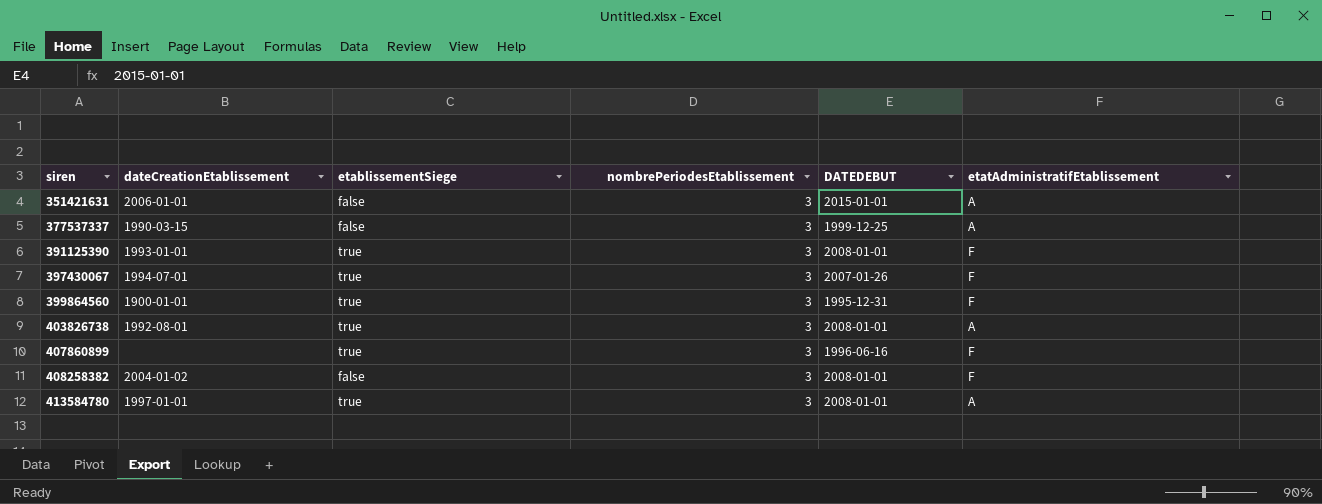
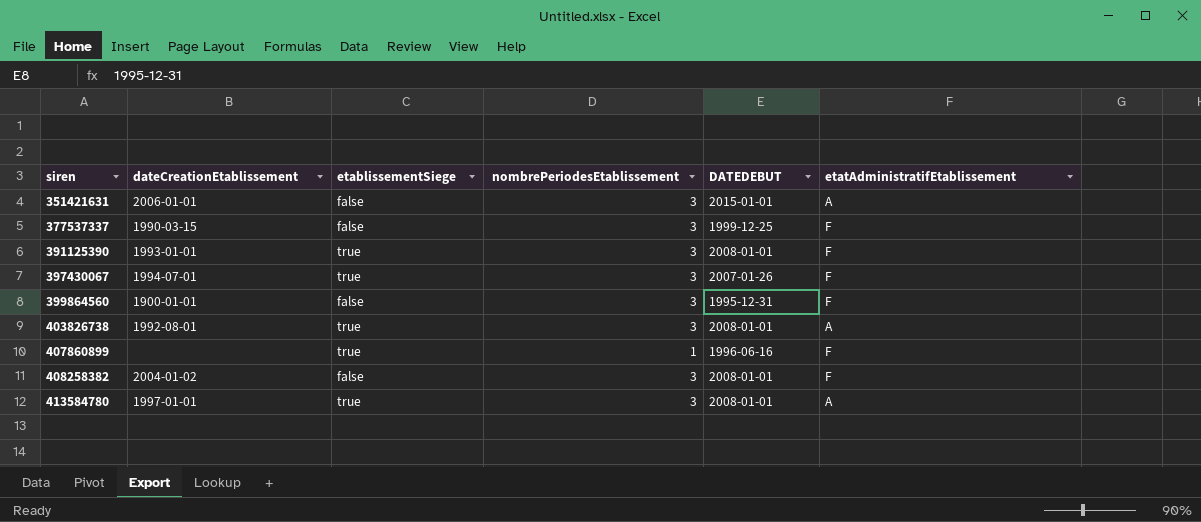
377537337 | etatAdministratifEtablissement: A -> F
399864560 | etablissementSiege: true -> false
407860899 | nombrePeriodesEtablissement: 3 -> 1

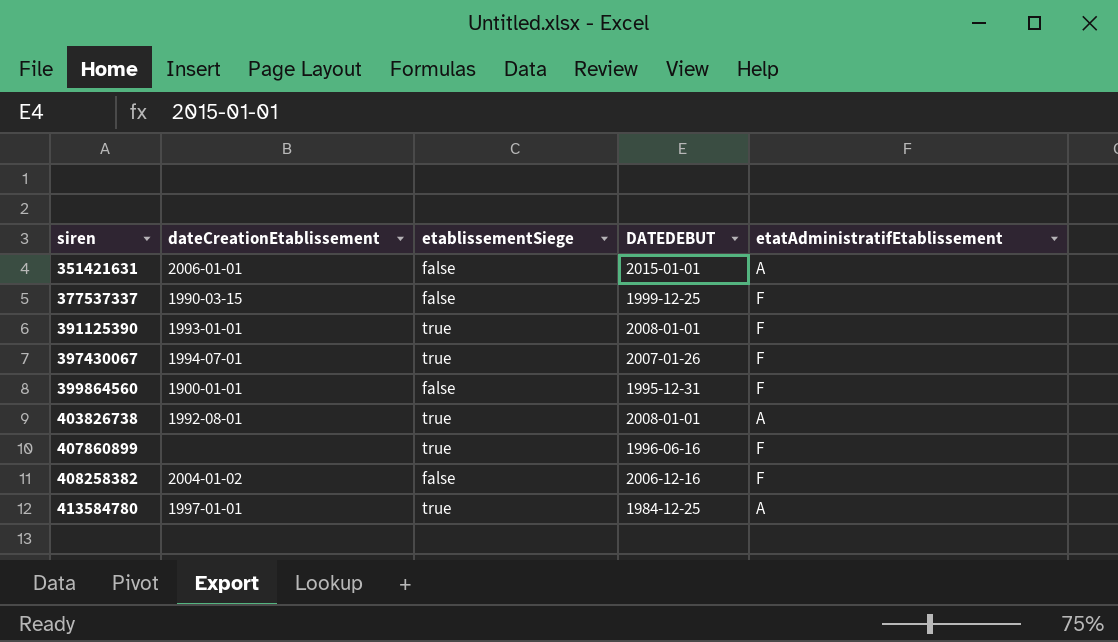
column nombrePeriodesEtablissement | position: 4 -> none
408258382 | DATEDEBUT: 2008-01-01 -> 2006-12-16
413584780 | DATEDEBUT: 2008-01-01 -> 1984-12-25

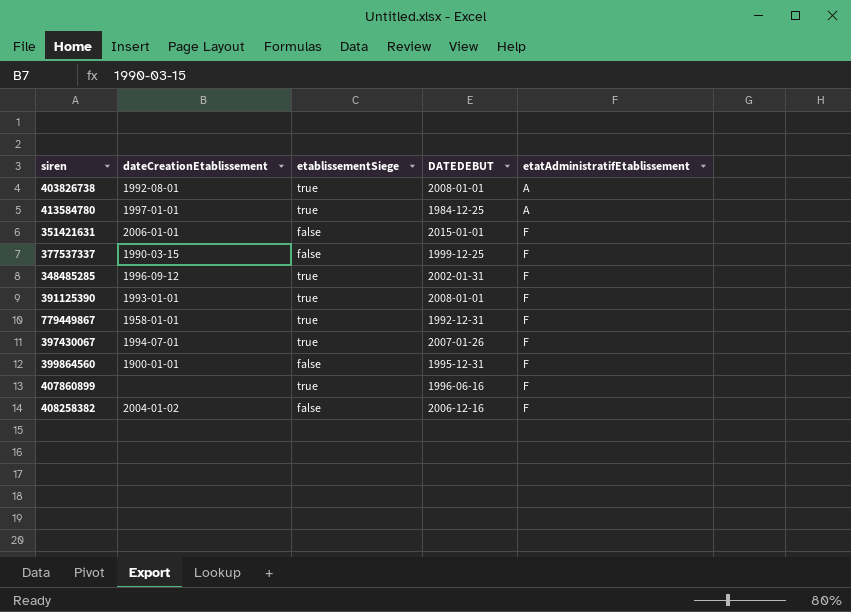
row order: siren ascending -> etatAdministratifEtablissement ascending
351421631 | etatAdministratifEtablissement: A -> F
row 348485285: none -> 1996-09-12 | true | 2002-01-31 | F
row 779449867: none -> 1958-01-01 | true | 1992-12-31 | F

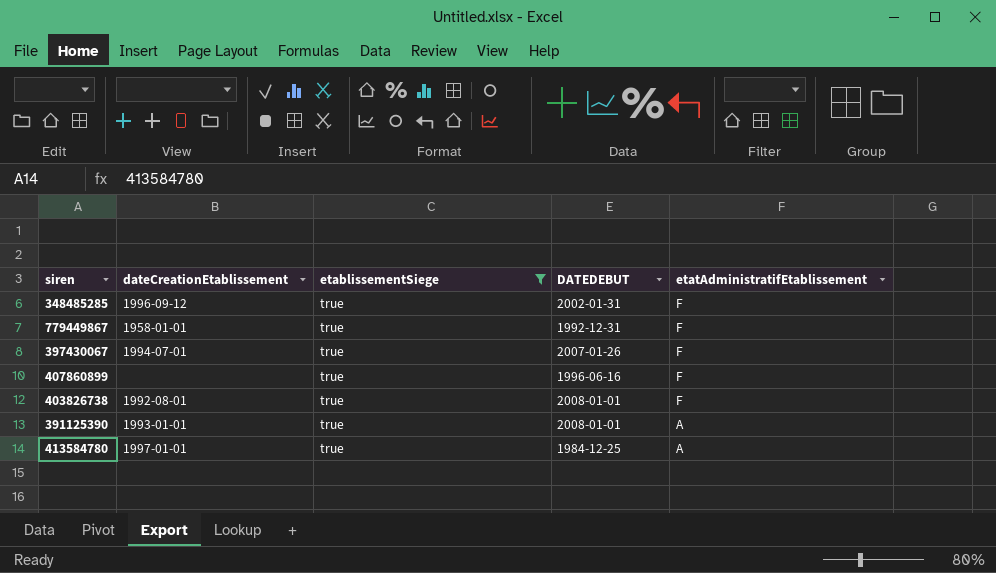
filter: none -> etablissementSiege = true
row order: etatAdministratifEtablissement ascending -> etatAdministratifEtablissement descending
403826738 | etatAdministratifEtablissement: A -> F
391125390 | etatAdministratifEtablissement: F -> A

